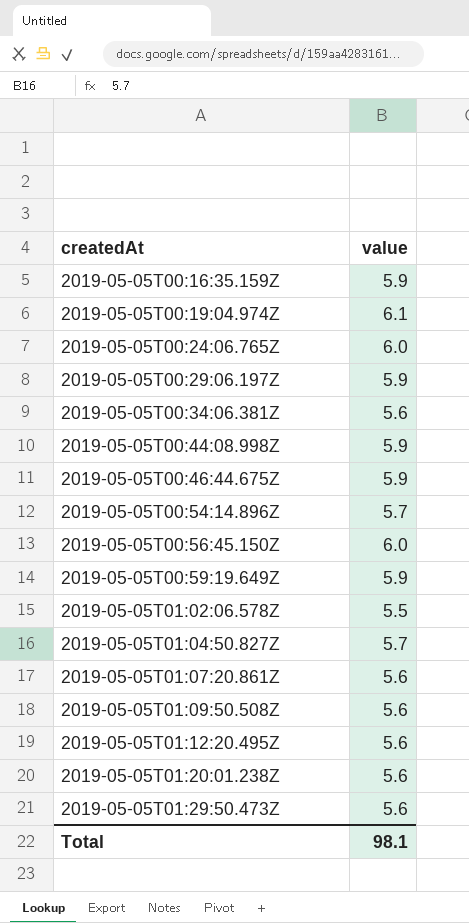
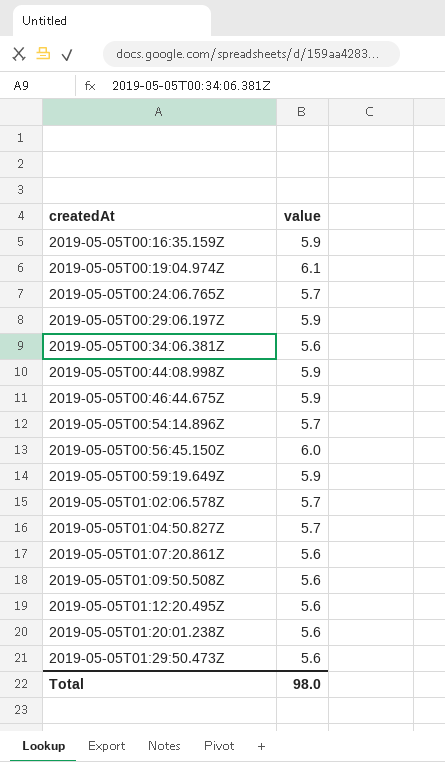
2019-05-05T00:24:06.765Z | value: 6.0 -> 5.7
2019-05-05T01:02:06.578Z | value: 5.5 -> 5.7
Total | value: 98.1 -> 98.0

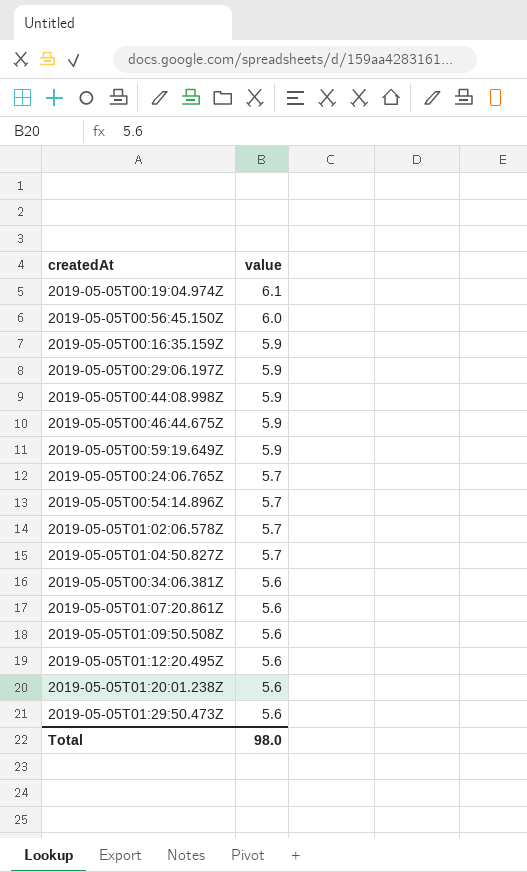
row order: createdAt ascending -> value descending

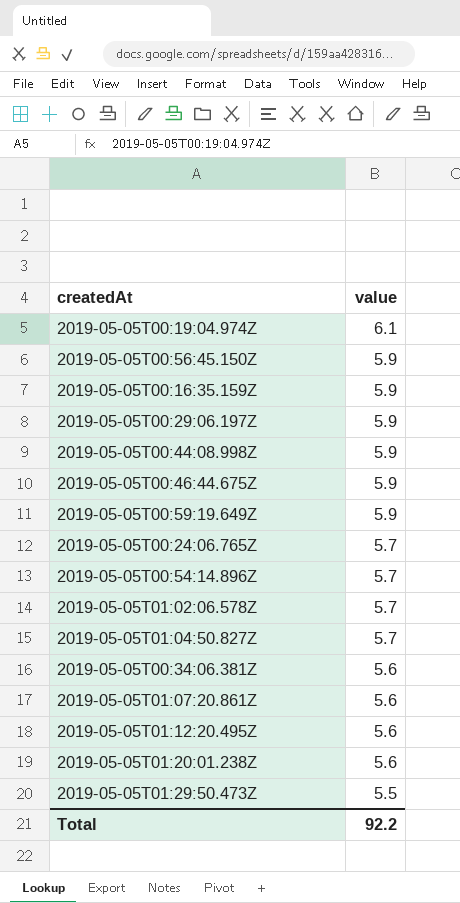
row 2019-05-05T01:09:50.508Z: 5.6 -> none
2019-05-05T00:56:45.150Z | value: 6.0 -> 5.9
2019-05-05T01:29:50.473Z | value: 5.6 -> 5.5
Total | value: 98.0 -> 92.2

